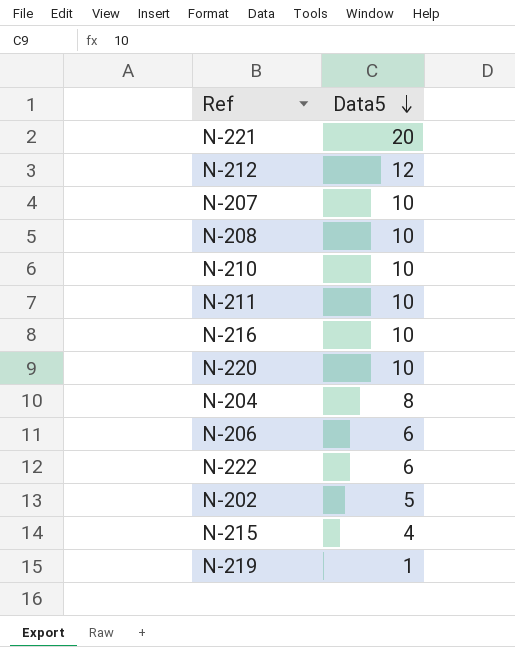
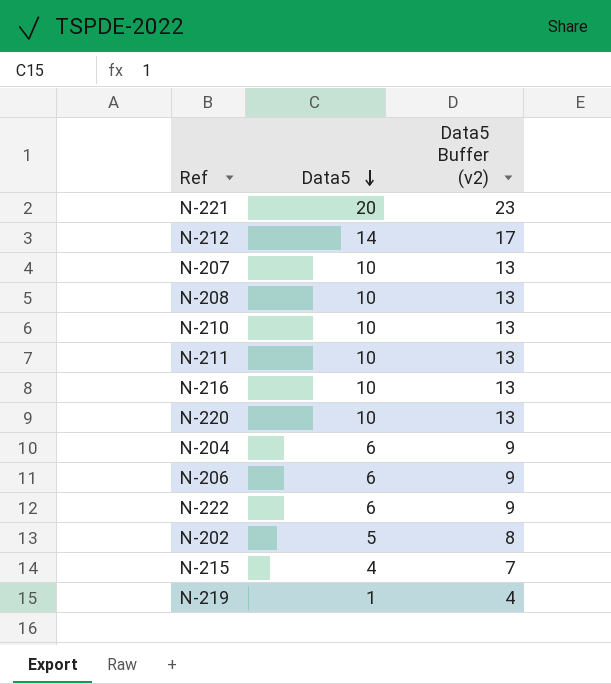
column Data5 Buffer (v2) | formula: none -> [Data5] + 3
N-212 | Data5: 12 -> 14
N-204 | Data5: 8 -> 6

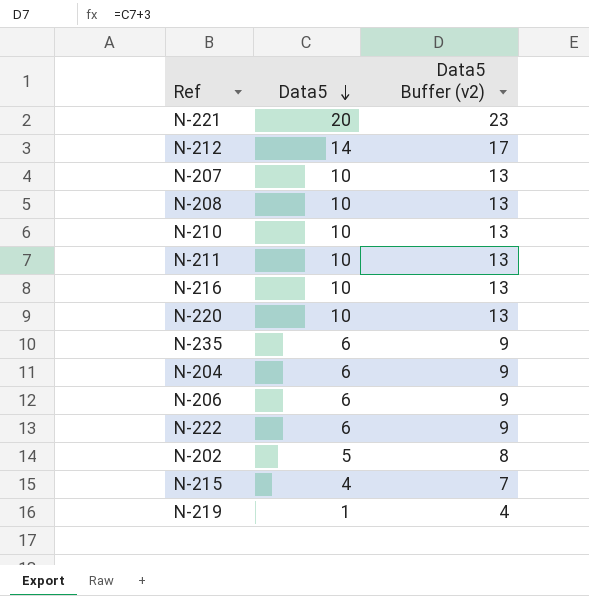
row N-235: none -> 6 | 9

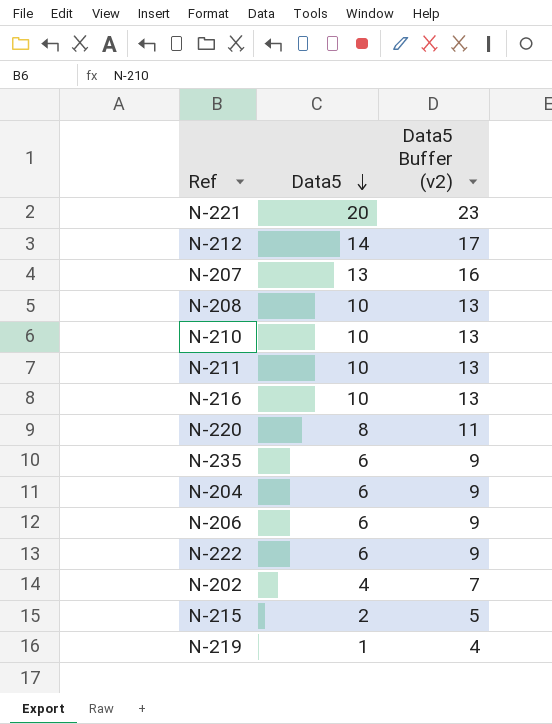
N-207 | Data5: 10 -> 13
N-207 | Data5 Buffer (v2): 13 -> 16
N-220 | Data5: 10 -> 8
N-220 | Data5 Buffer (v2): 13 -> 11
N-202 | Data5: 5 -> 4
N-202 | Data5 Buffer (v2): 8 -> 7
N-215 | Data5: 4 -> 2
N-215 | Data5 Buffer (v2): 7 -> 5

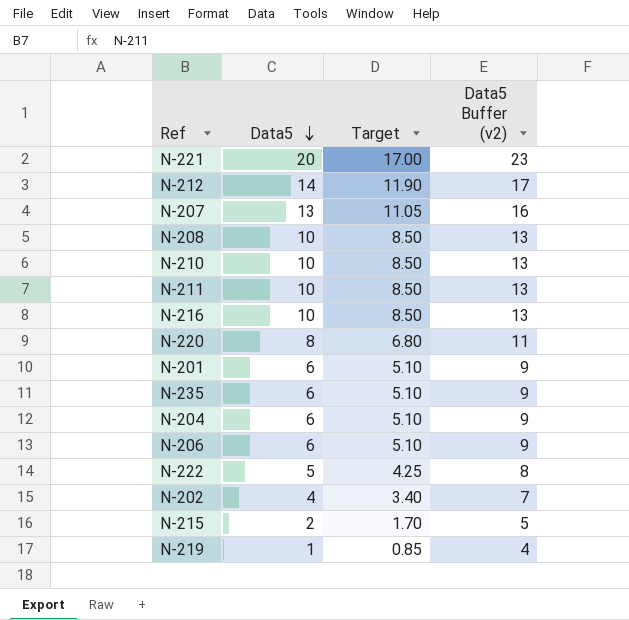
column Target | formula: none -> [Data5] * 0.85
row N-201: none -> 6 | 5.10 | 9
N-222 | Data5: 6 -> 5
N-222 | Data5 Buffer (v2): 9 -> 8

